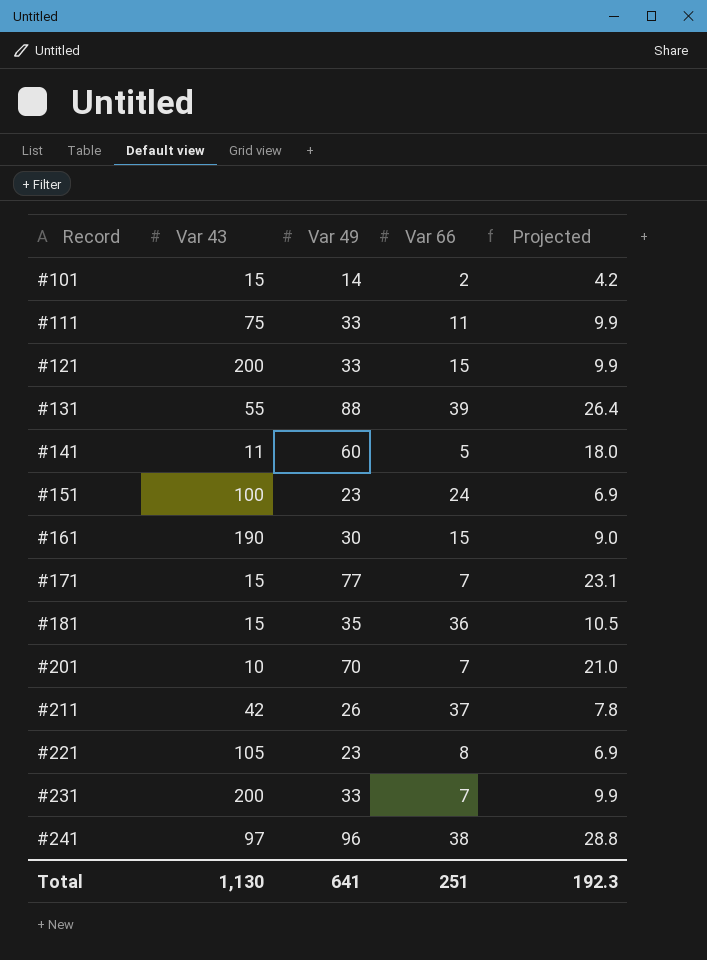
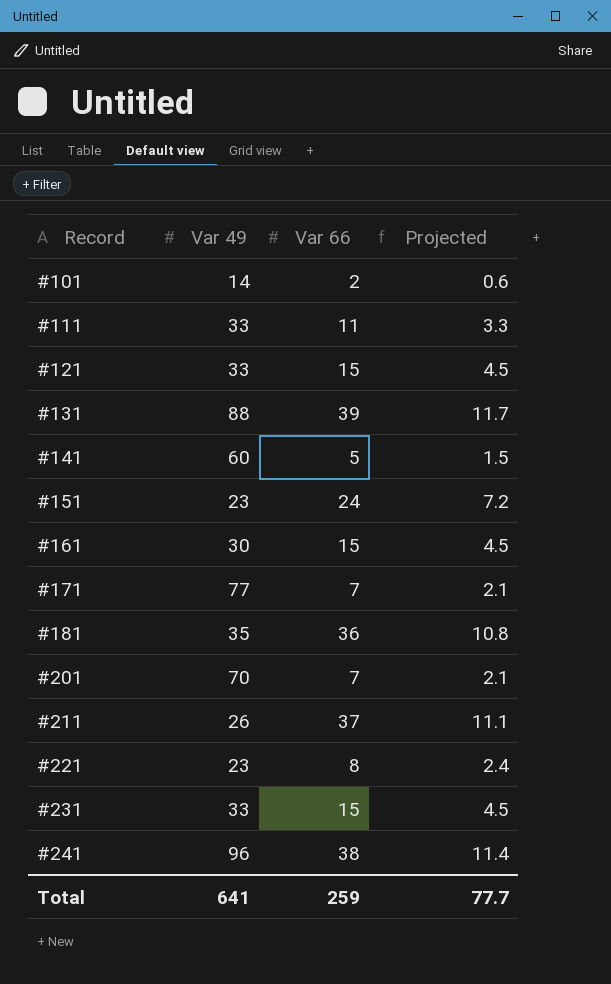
column Var 43 | position: 2 -> none
column Projected | formula: [Var 49] * 0.3 -> [Var 66] * 0.3
#231 | Var 66: 7 -> 15
Total | Var 66: 251 -> 259
Total | Projected: 192.3 -> 77.7

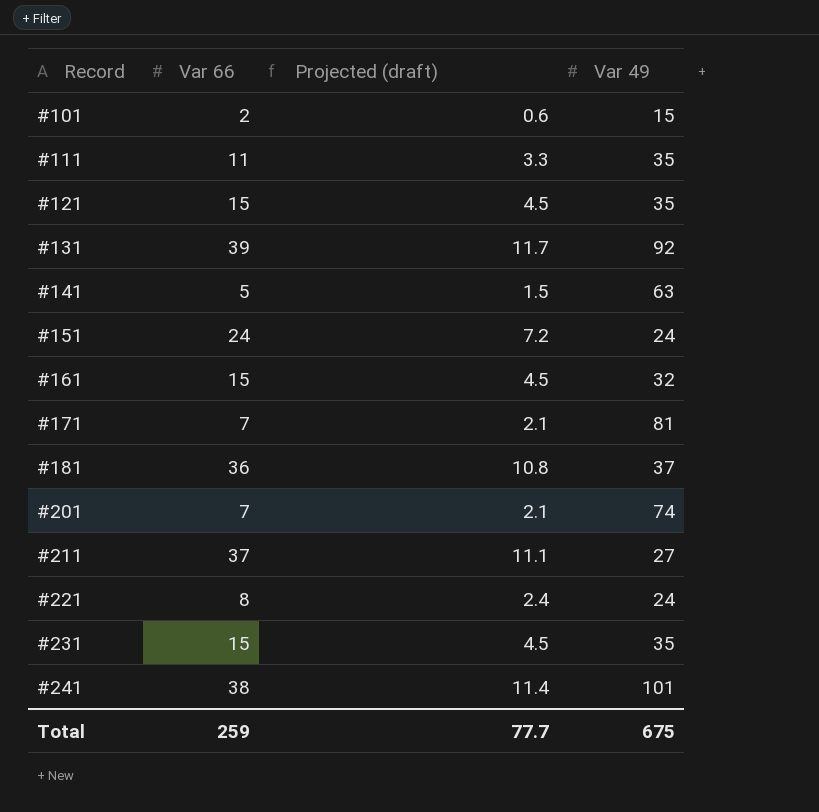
column name: Projected -> Projected (draft)
column Var 49 | position: 2 -> 4
#101 | Var 49: 14 -> 15
#111 | Var 49: 33 -> 35
#121 | Var 49: 33 -> 35
#131 | Var 49: 88 -> 92
#141 | Var 49: 60 -> 63
#151 | Var 49: 23 -> 24
#161 | Var 49: 30 -> 32
#171 | Var 49: 77 -> 81
#181 | Var 49: 35 -> 37
#201 | Var 49: 70 -> 74
#211 | Var 49: 26 -> 27
#221 | Var 49: 23 -> 24
#231 | Var 49: 33 -> 35
#241 | Var 49: 96 -> 101
Total | Var 49: 641 -> 675

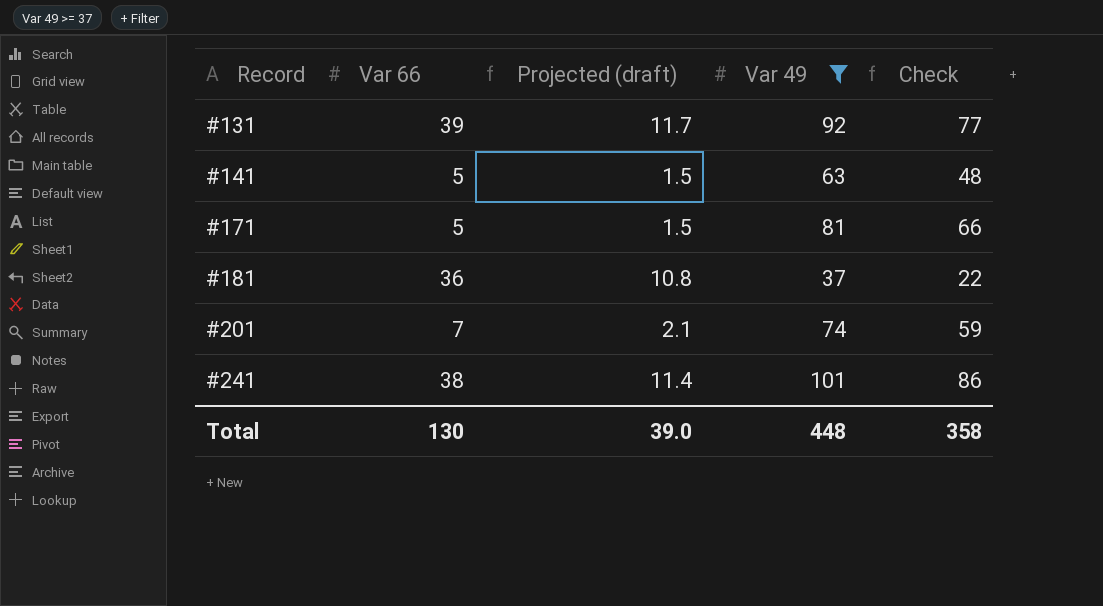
filter: none -> Var 49 >= 37
column Check | formula: none -> [Var 49] - 15
#171 | Var 66: 7 -> 5
#171 | Projected (draft): 2.1 -> 1.5
Total | Var 66: 259 -> 130
Total | Projected (draft): 77.7 -> 39.0
Total | Var 49: 675 -> 448

